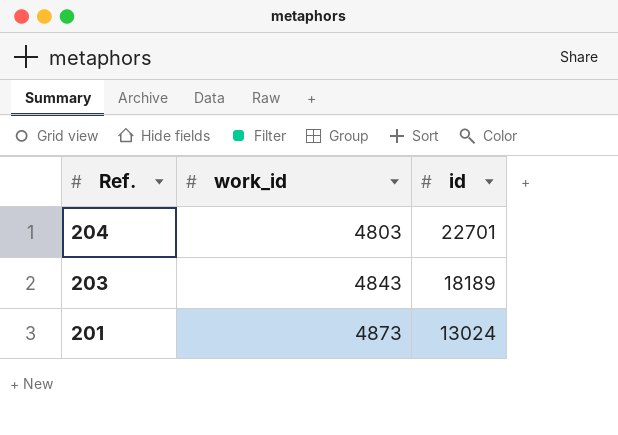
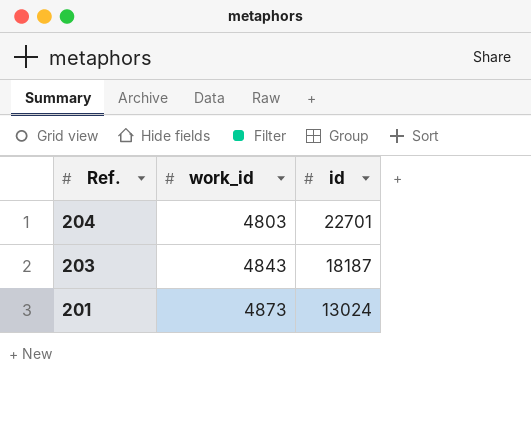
203 | id: 18189 -> 18187

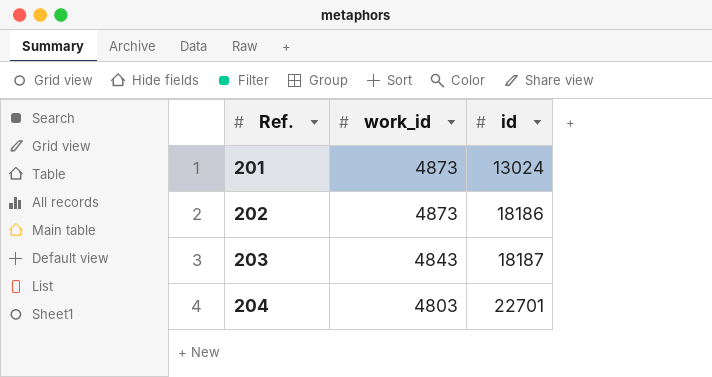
row order: Ref. descending -> Ref. ascending
row 202: none -> 4873 | 18186

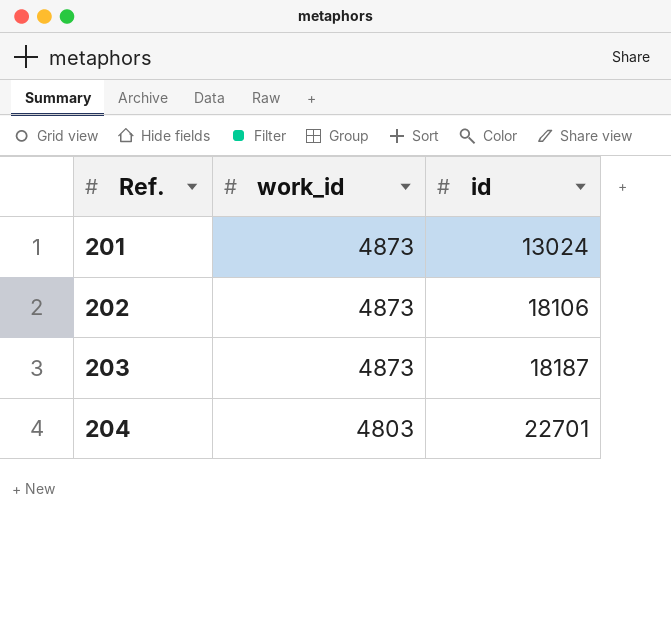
202 | id: 18186 -> 18106
203 | work_id: 4843 -> 4873

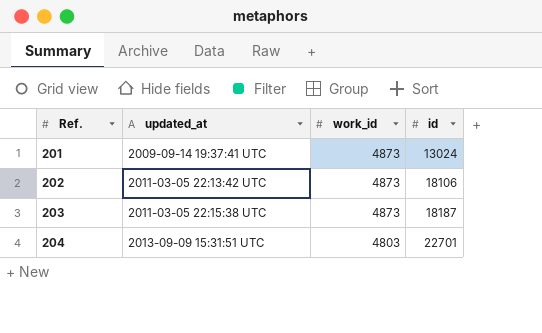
column updated_at | position: none -> 2

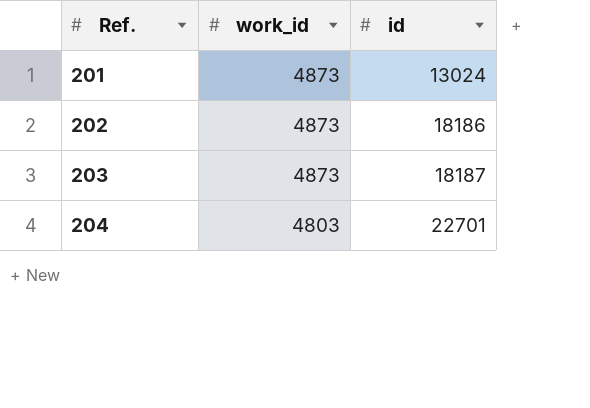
column updated_at | position: 2 -> none
202 | id: 18106 -> 18186

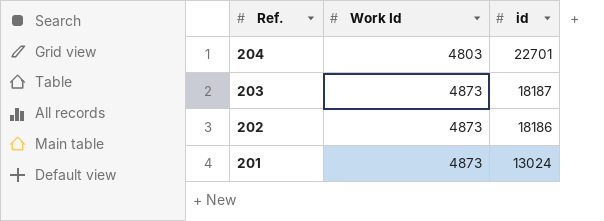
row order: Ref. ascending -> Ref. descending
column name: work_id -> Work Id

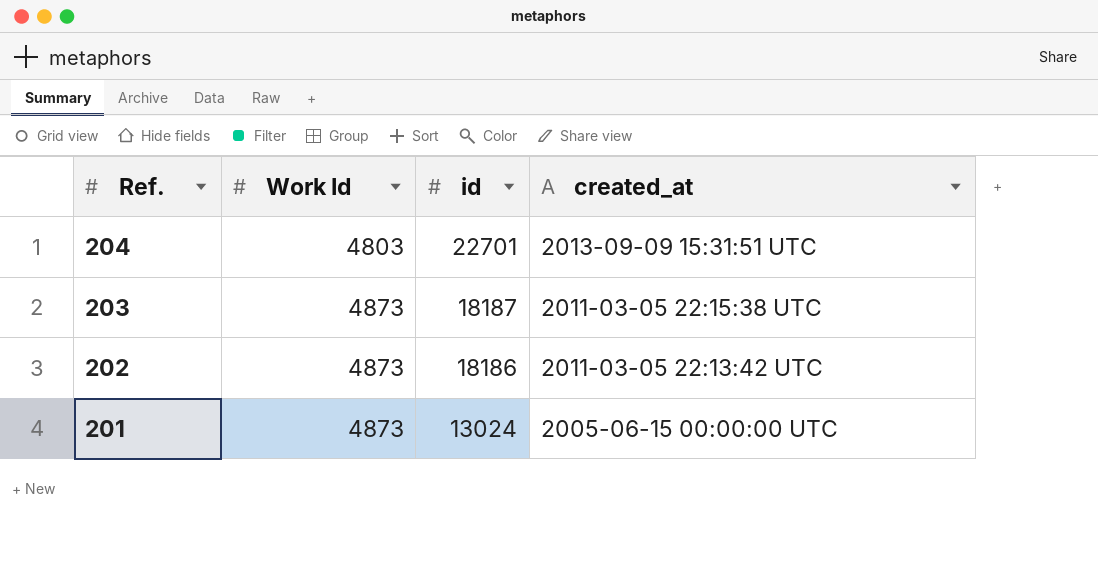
column created_at | position: none -> 4

